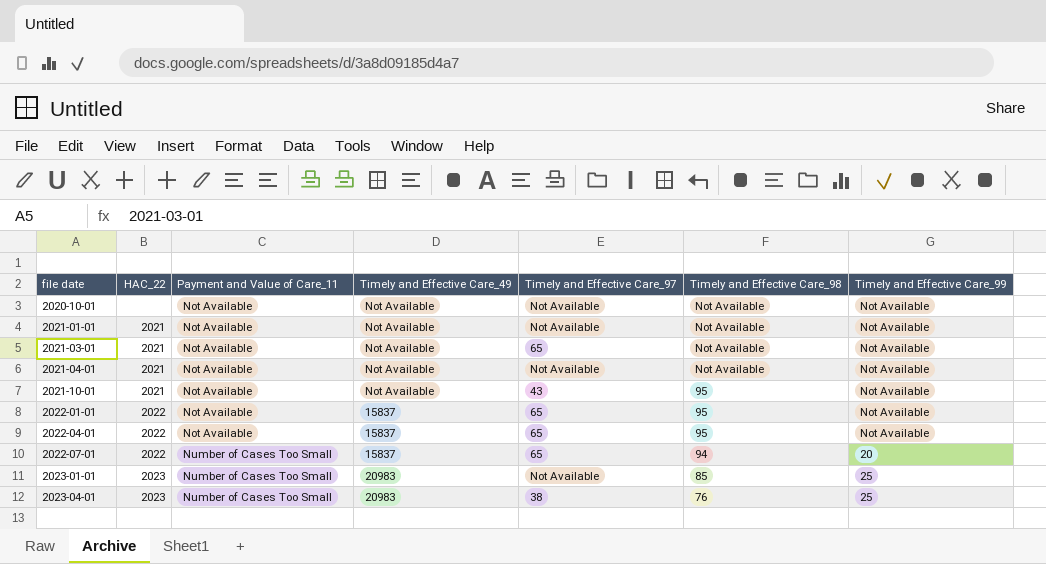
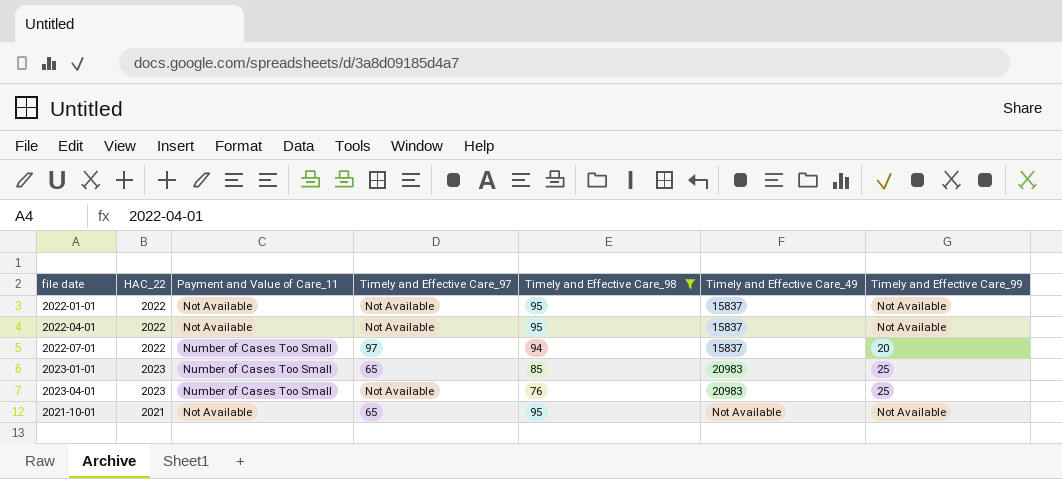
filter: none -> Timely and Effective Care_98 != Not Available
row order: file date ascending -> Timely and Effective Care_49 ascending
column Timely and Effective Care_49 | position: 4 -> 6
2022-01-01 | Timely and Effective Care_97: 65 -> Not Available
2022-04-01 | Timely and Effective Care_97: 65 -> Not Available
2022-07-01 | Timely and Effective Care_97: 65 -> 97
2023-01-01 | Timely and Effective Care_97: Not Available -> 65
2023-04-01 | Timely and Effective Care_97: 38 -> Not Available
2021-10-01 | Timely and Effective Care_97: 43 -> 65

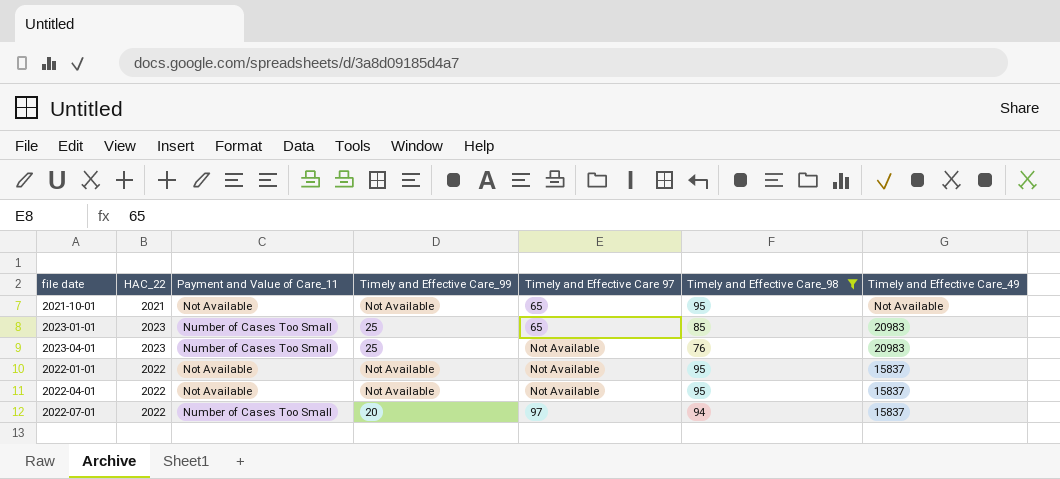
row order: Timely and Effective Care_49 ascending -> Timely and Effective Care_49 descending
column Timely and Effective Care_99 | position: 7 -> 4
column name: Timely and Effective Care_97 -> Timely and Effective Care 97

